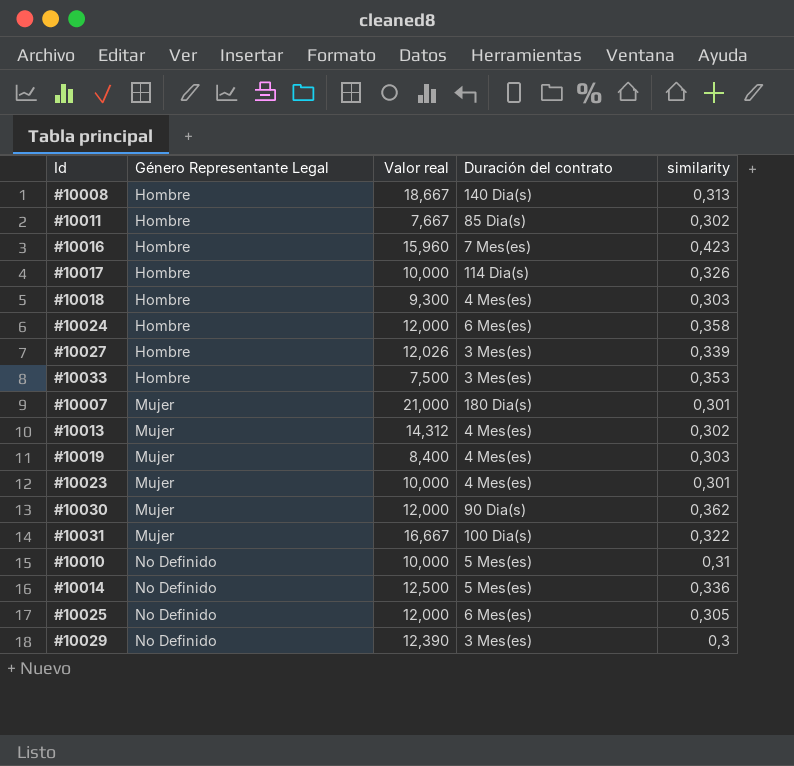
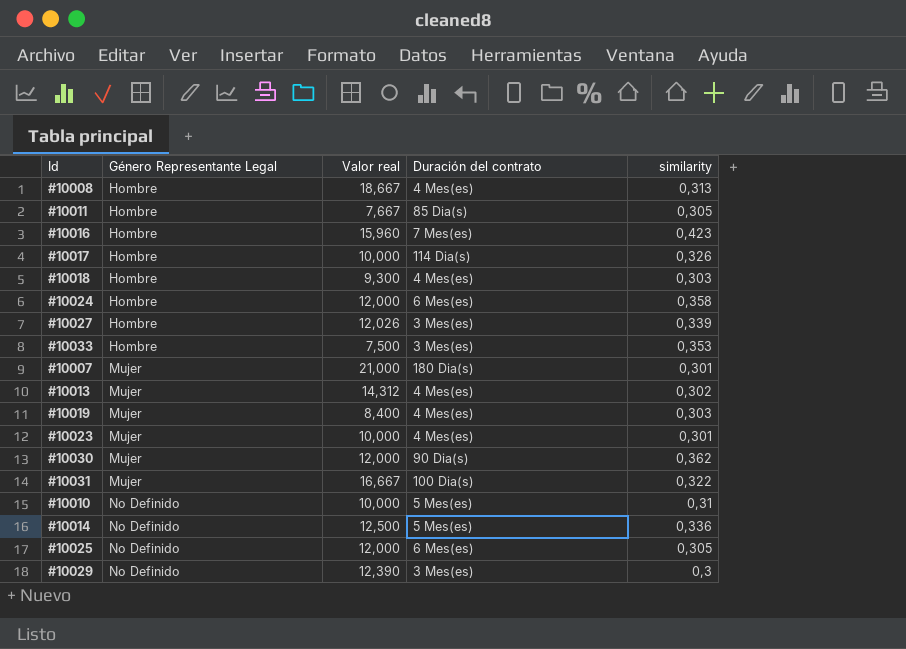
#10008 | Duración del contrato: 140 Dia(s) -> 4 Mes(es)
#10011 | similarity: 0,302 -> 0,305

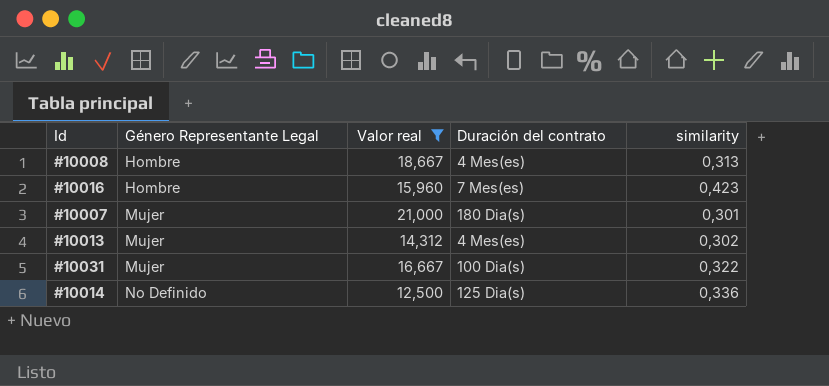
filter: none -> Valor real >= 12,500
#10014 | Duración del contrato: 5 Mes(es) -> 125 Dia(s)

